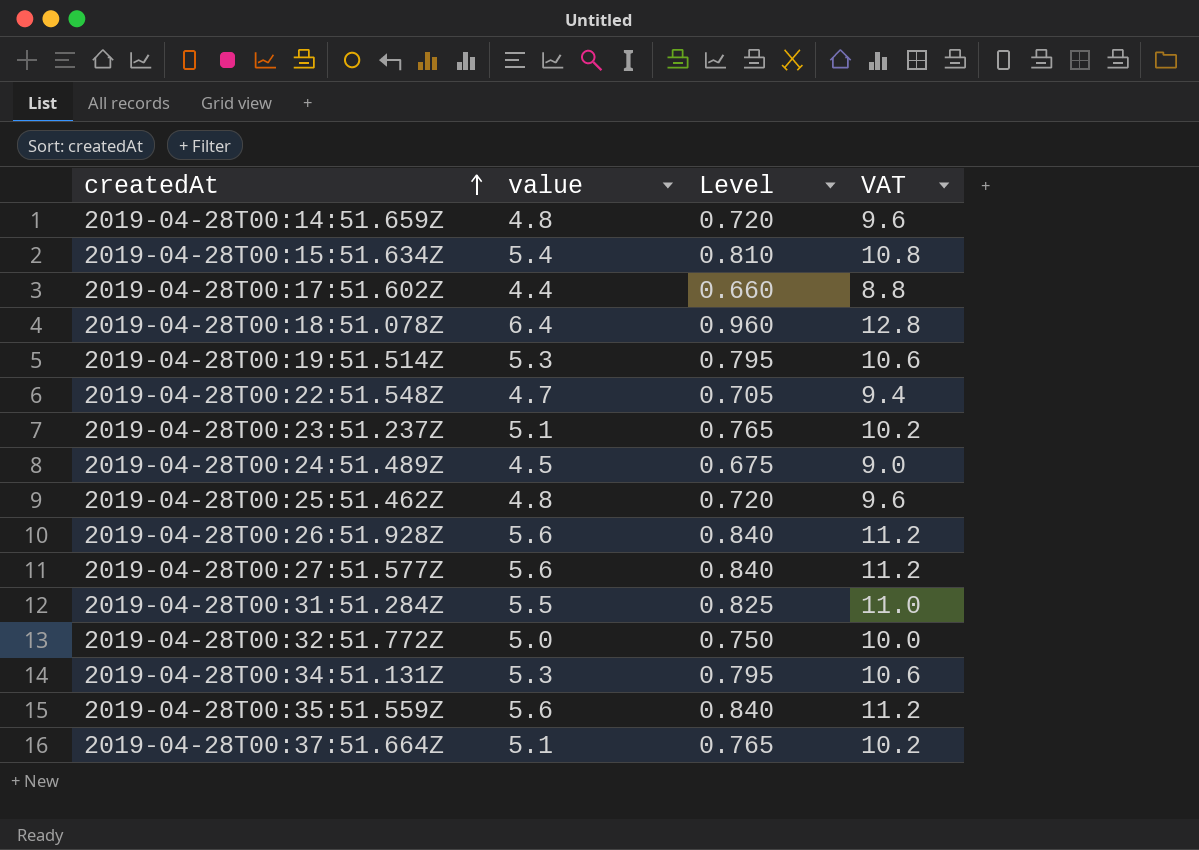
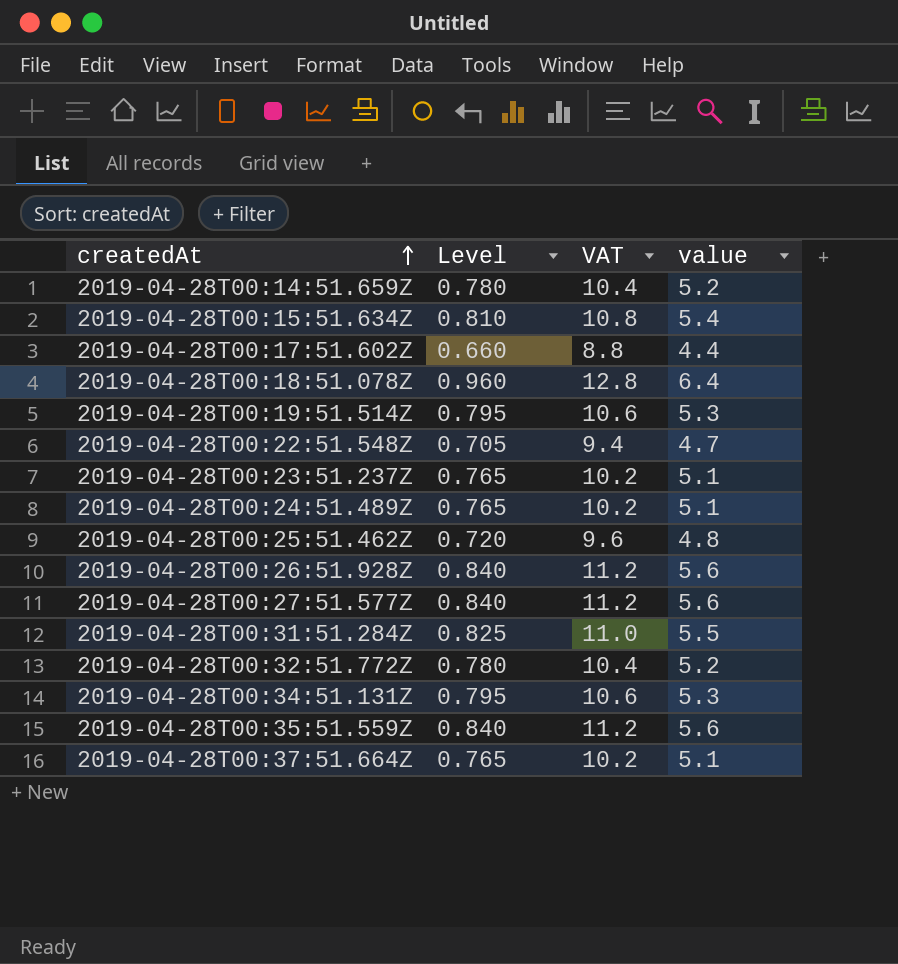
column value | position: 2 -> 4
2019-04-28T00:14:51.659Z | Level: 0.720 -> 0.780
2019-04-28T00:14:51.659Z | VAT: 9.6 -> 10.4
2019-04-28T00:14:51.659Z | value: 4.8 -> 5.2
2019-04-28T00:24:51.489Z | Level: 0.675 -> 0.765
2019-04-28T00:24:51.489Z | VAT: 9.0 -> 10.2
2019-04-28T00:24:51.489Z | value: 4.5 -> 5.1
2019-04-28T00:32:51.772Z | Level: 0.750 -> 0.780
2019-04-28T00:32:51.772Z | VAT: 10.0 -> 10.4
2019-04-28T00:32:51.772Z | value: 5.0 -> 5.2

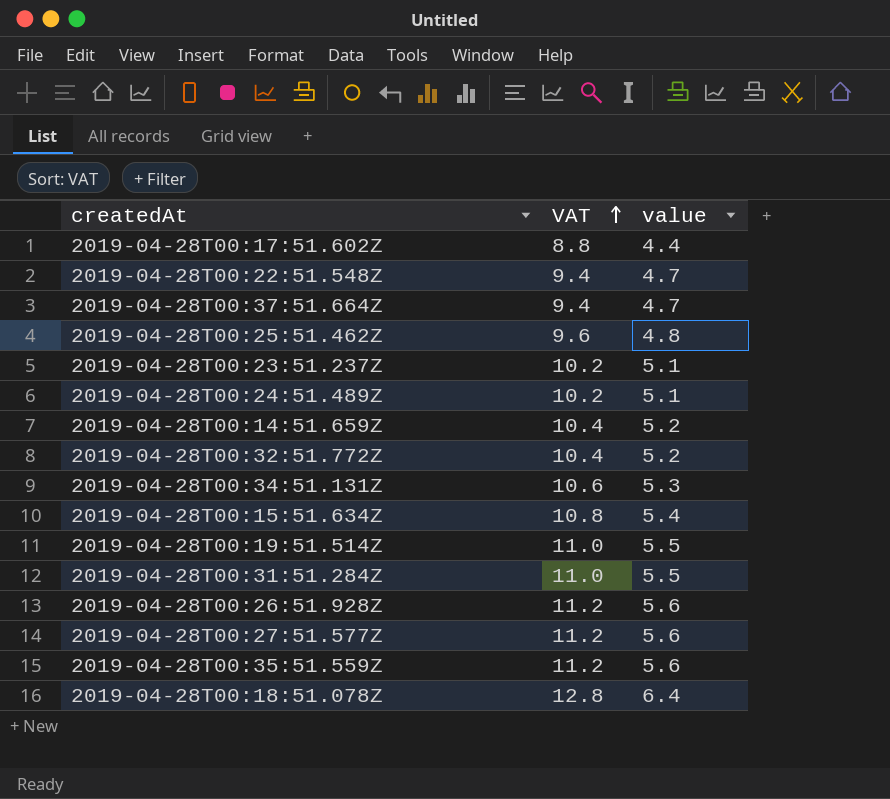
row order: createdAt ascending -> VAT ascending
column Level | formula: [value] * 0.15 -> none
2019-04-28T00:37:51.664Z | VAT: 10.2 -> 9.4
2019-04-28T00:37:51.664Z | value: 5.1 -> 4.7
2019-04-28T00:19:51.514Z | VAT: 10.6 -> 11.0
2019-04-28T00:19:51.514Z | value: 5.3 -> 5.5

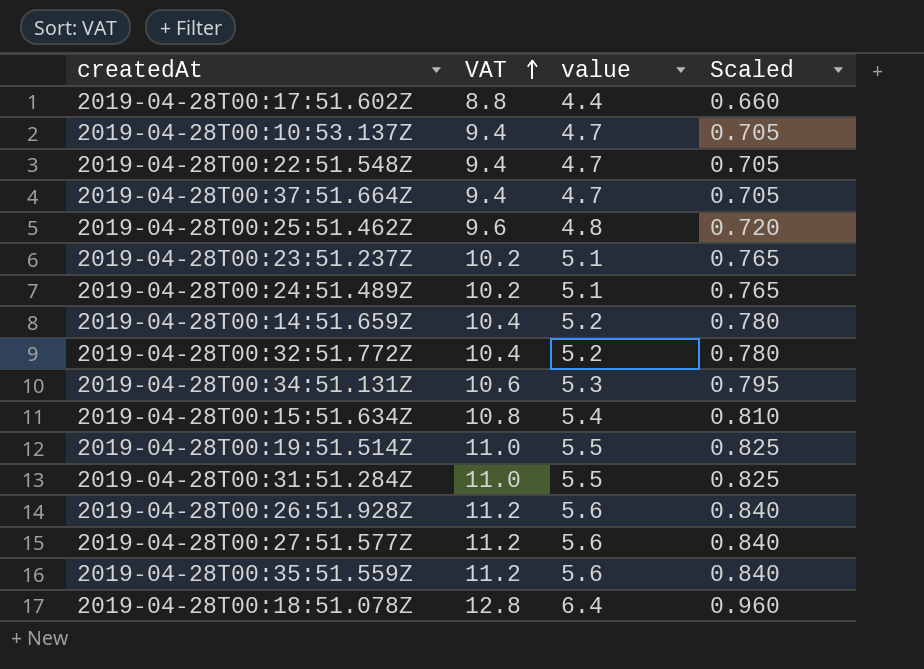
column Scaled | formula: none -> [value] * 0.15
row 2019-04-28T00:10:53.137Z: none -> 9.4 | 4.7 | 0.705

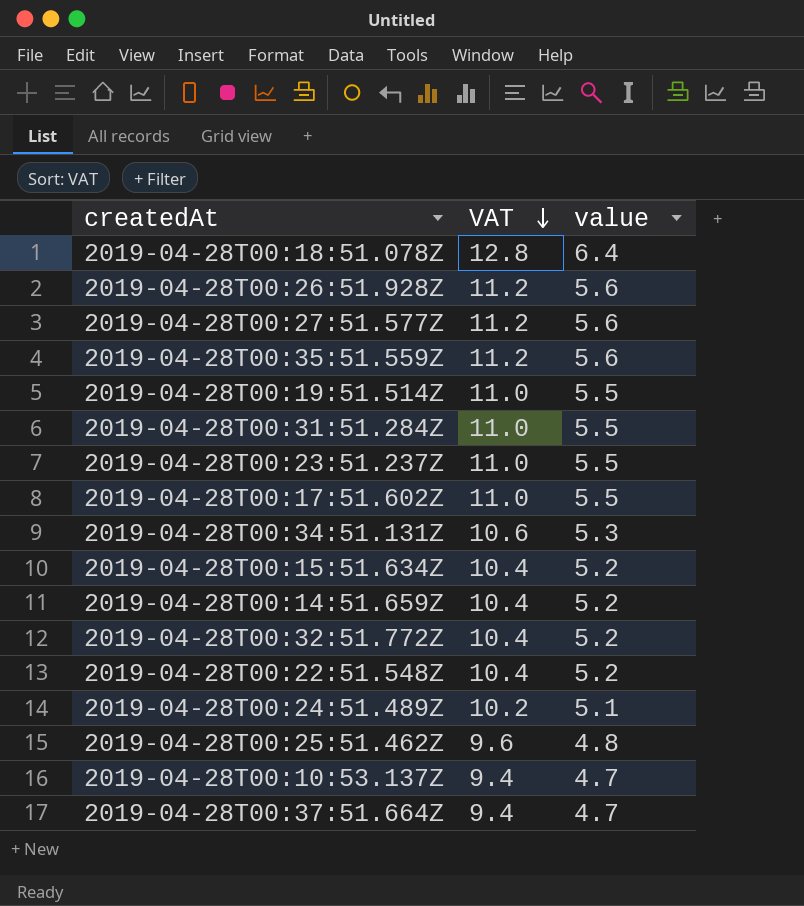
row order: VAT ascending -> VAT descending
column Scaled | formula: [value] * 0.15 -> none
2019-04-28T00:23:51.237Z | VAT: 10.2 -> 11.0
2019-04-28T00:23:51.237Z | value: 5.1 -> 5.5
2019-04-28T00:17:51.602Z | VAT: 8.8 -> 11.0
2019-04-28T00:17:51.602Z | value: 4.4 -> 5.5
2019-04-28T00:15:51.634Z | VAT: 10.8 -> 10.4
2019-04-28T00:15:51.634Z | value: 5.4 -> 5.2
2019-04-28T00:22:51.548Z | VAT: 9.4 -> 10.4
2019-04-28T00:22:51.548Z | value: 4.7 -> 5.2

